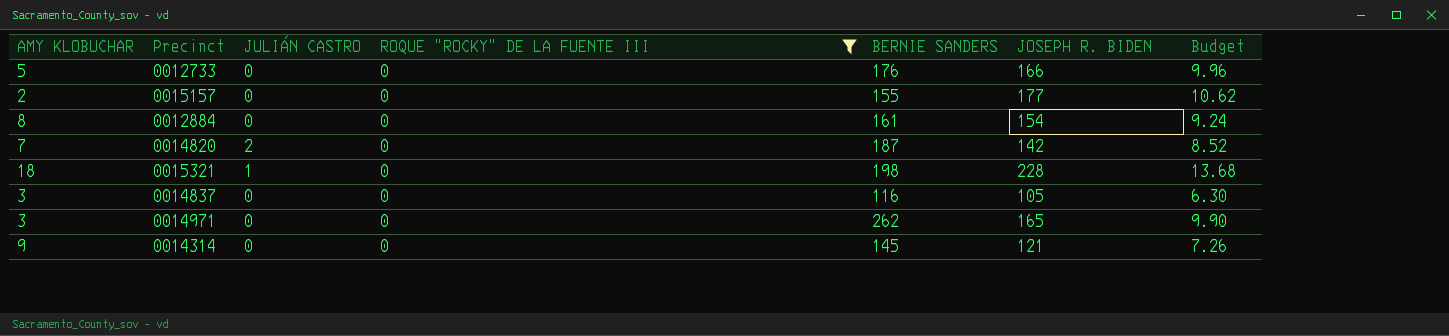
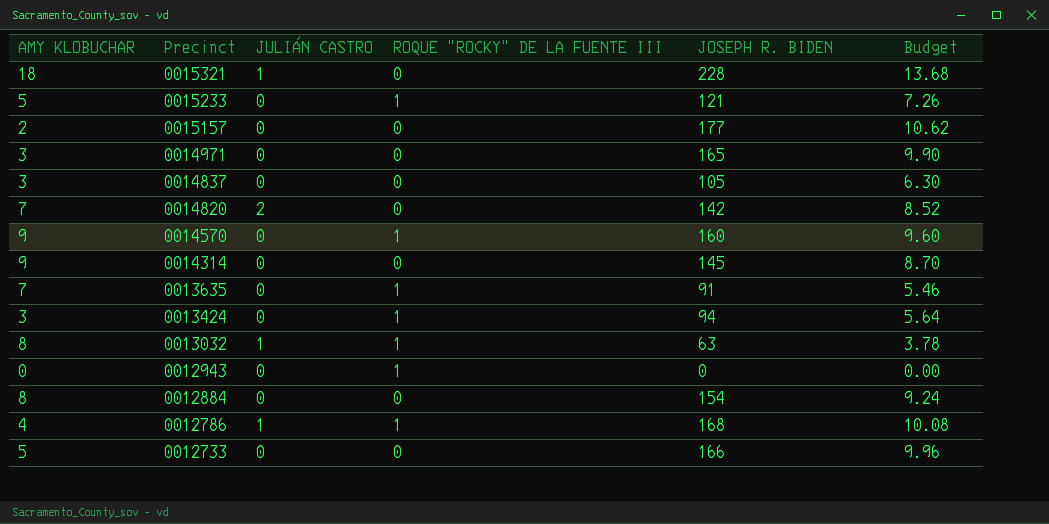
filter: ROQUE "ROCKY" DE LA FUENTE III = 0 -> none
row order: none -> Precinct descending
column BERNIE SANDERS | position: 5 -> none
0014314 | JOSEPH R. BIDEN: 121 -> 145
0014314 | Budget: 7.26 -> 8.70

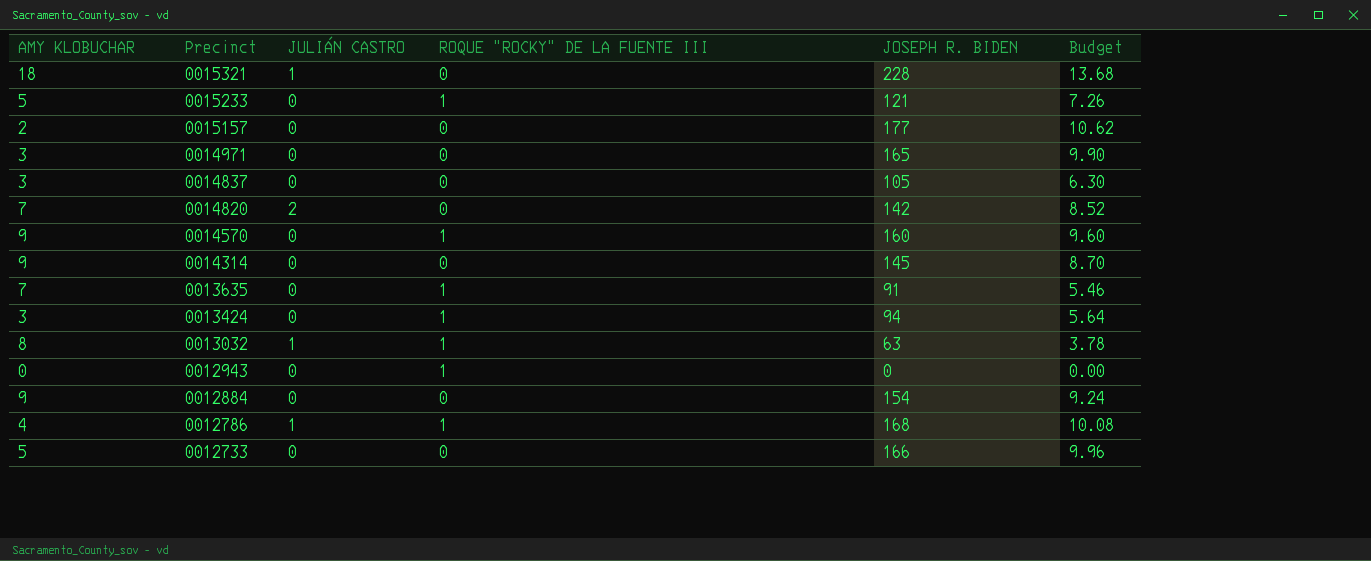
0012884 | AMY KLOBUCHAR: 8 -> 9

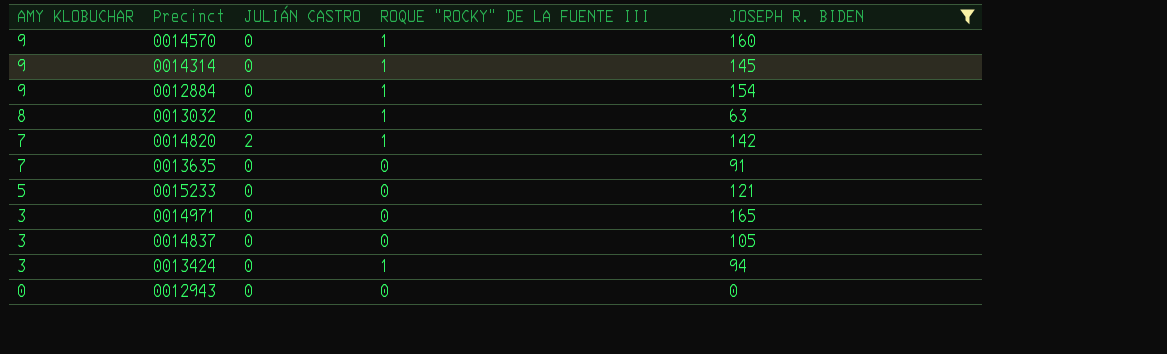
filter: none -> JOSEPH R. BIDEN <= 165
row order: Precinct descending -> AMY KLOBUCHAR descending
column Budget | formula: [JOSEPH R. BIDEN] * 0.06 -> none
0014314 | ROQUE "ROCKY" DE LA FUENTE III: 0 -> 1
0012884 | ROQUE "ROCKY" DE LA FUENTE III: 0 -> 1
0013032 | JULIÁN CASTRO: 1 -> 0
0014820 | ROQUE "ROCKY" DE LA FUENTE III: 0 -> 1
0013635 | ROQUE "ROCKY" DE LA FUENTE III: 1 -> 0
0015233 | ROQUE "ROCKY" DE LA FUENTE III: 1 -> 0
0012943 | ROQUE "ROCKY" DE LA FUENTE III: 1 -> 0

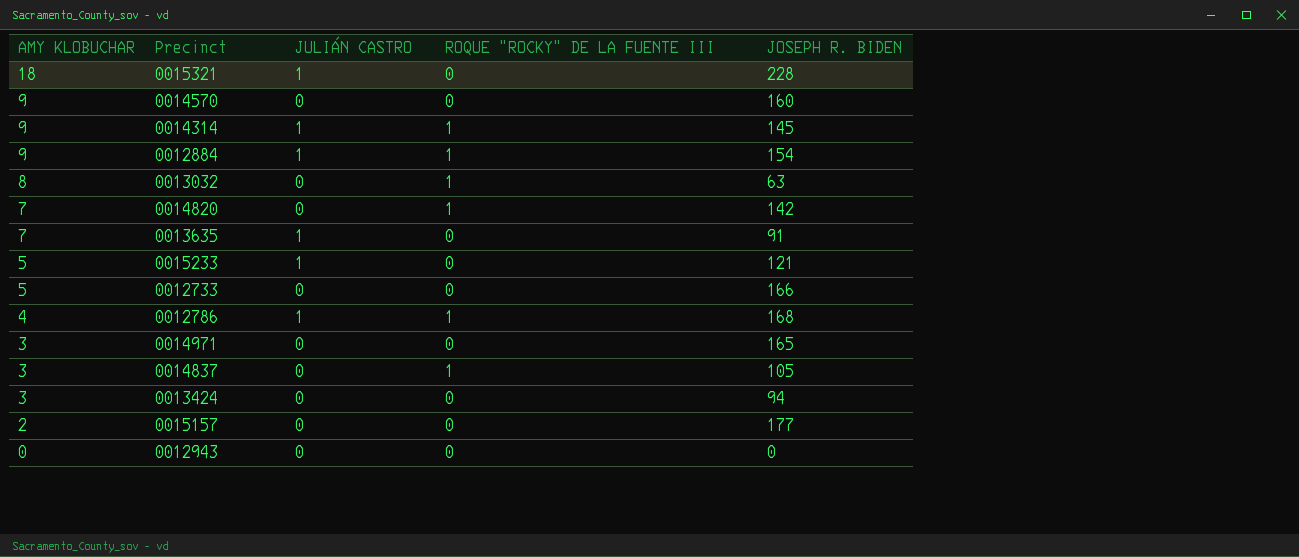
filter: JOSEPH R. BIDEN <= 165 -> none
0014570 | ROQUE "ROCKY" DE LA FUENTE III: 1 -> 0
0014314 | JULIÁN CASTRO: 0 -> 1
0012884 | JULIÁN CASTRO: 0 -> 1
0014820 | JULIÁN CASTRO: 2 -> 0
0013635 | JULIÁN CASTRO: 0 -> 1
0015233 | JULIÁN CASTRO: 0 -> 1
0014837 | ROQUE "ROCKY" DE LA FUENTE III: 0 -> 1
0013424 | ROQUE "ROCKY" DE LA FUENTE III: 1 -> 0

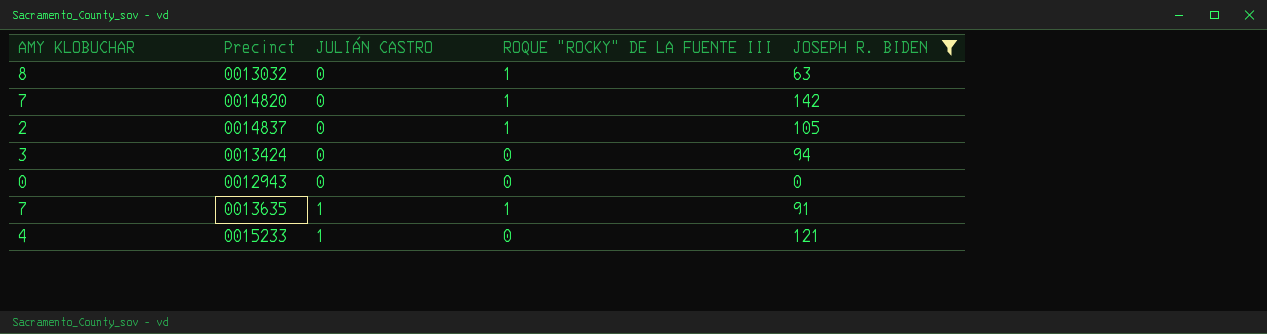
filter: none -> JOSEPH R. BIDEN <= 142
row order: AMY KLOBUCHAR descending -> JULIÁN CASTRO ascending
0014837 | AMY KLOBUCHAR: 3 -> 2
0013635 | ROQUE "ROCKY" DE LA FUENTE III: 0 -> 1
0015233 | AMY KLOBUCHAR: 5 -> 4

